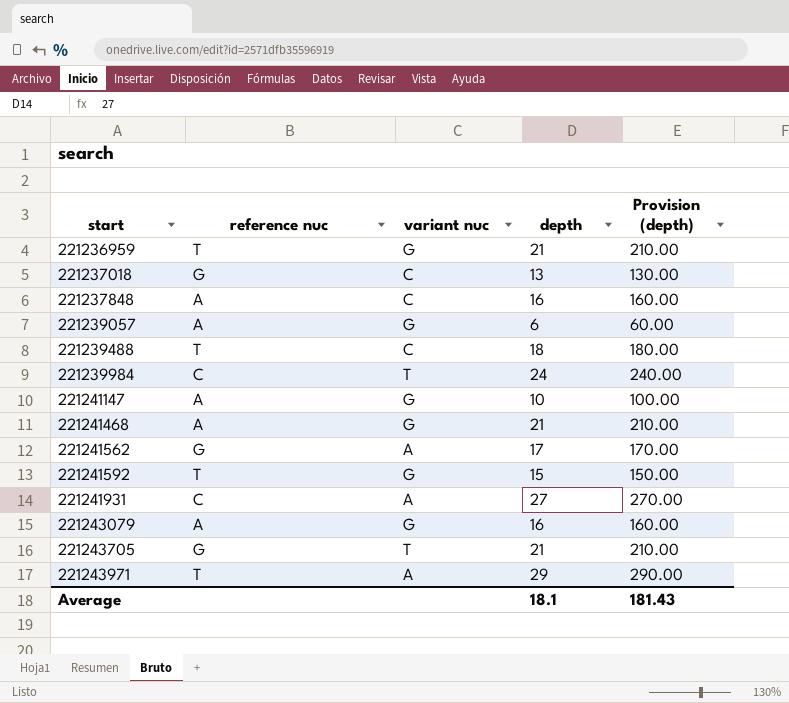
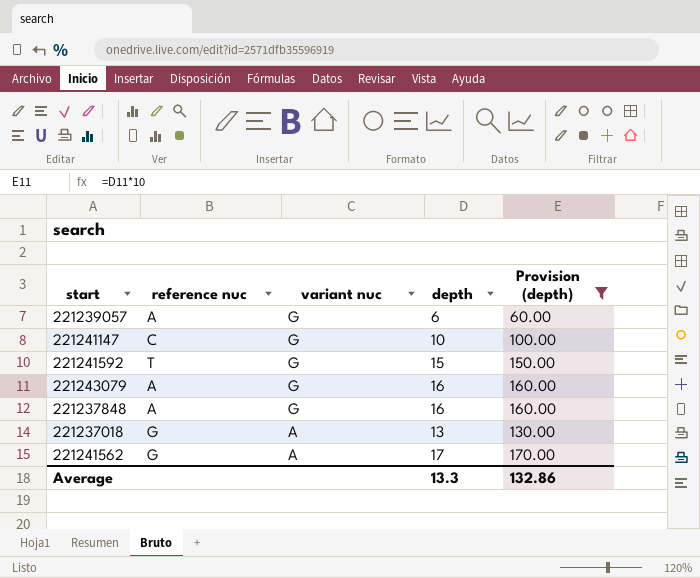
filter: none -> Provision (depth) <= 170.00
row order: start ascending -> variant nuc descending
221241147 | reference nuc: A -> C
221237848 | variant nuc: C -> G
221237018 | variant nuc: C -> A
Average | depth: 18.1 -> 13.3
Average | Provision (depth): 181.43 -> 132.86

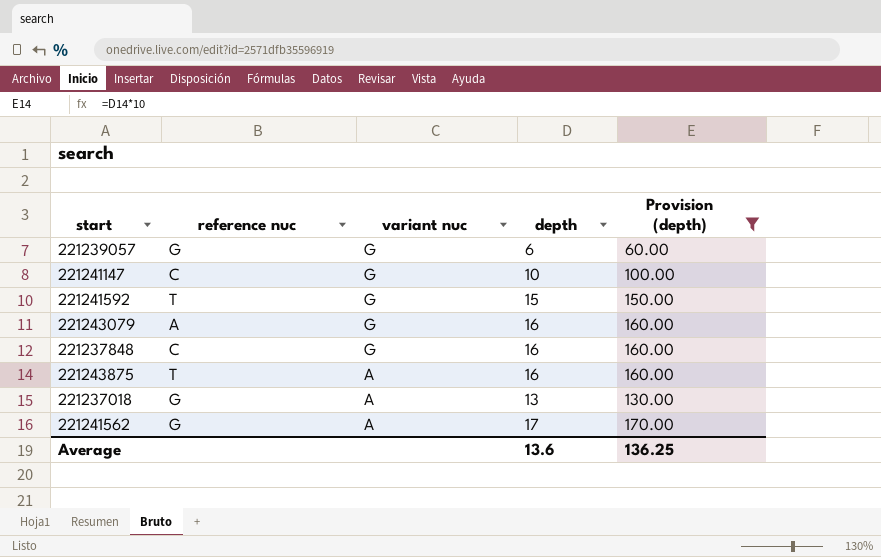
221239057 | reference nuc: A -> G
221237848 | reference nuc: A -> C
row 221243875: none -> T | A | 16 | 160.00
Average | depth: 13.3 -> 13.6
Average | Provision (depth): 132.86 -> 136.25

